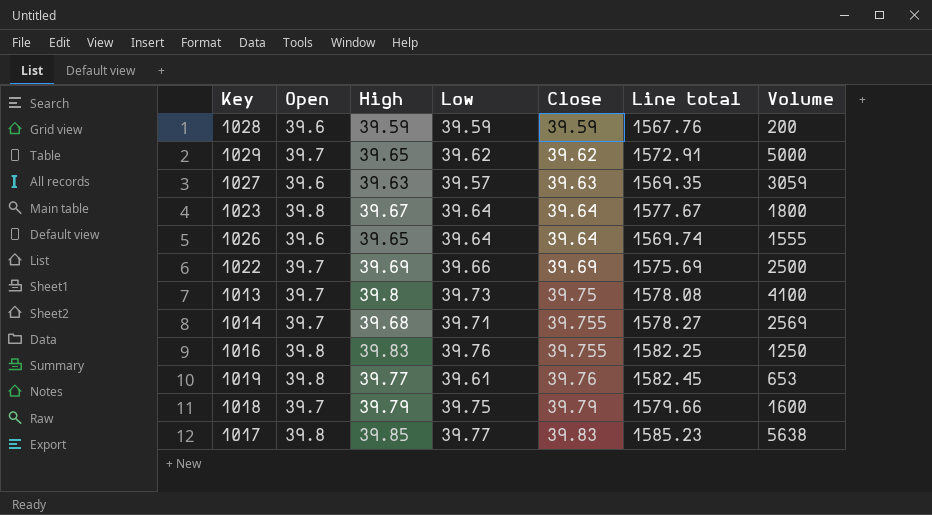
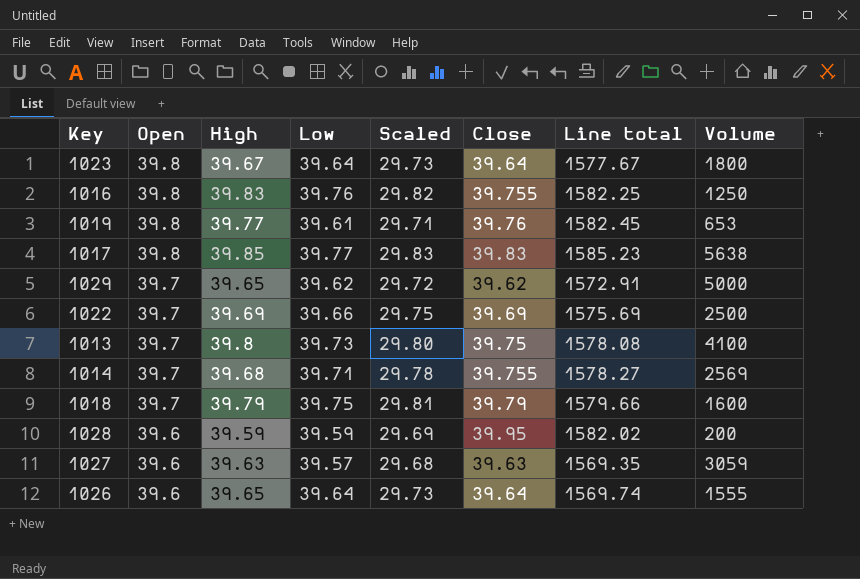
row order: Close ascending -> Open descending
column Scaled | formula: none -> [Low] * 0.75
1028 | Close: 39.59 -> 39.95
1028 | Line total: 1567.76 -> 1582.02

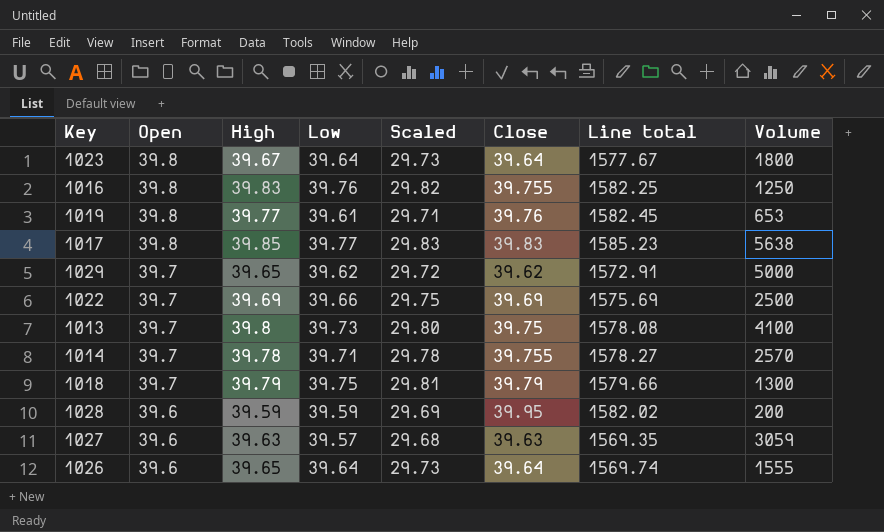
1014 | High: 39.68 -> 39.78
1014 | Volume: 2569 -> 2570
1018 | Volume: 1600 -> 1300

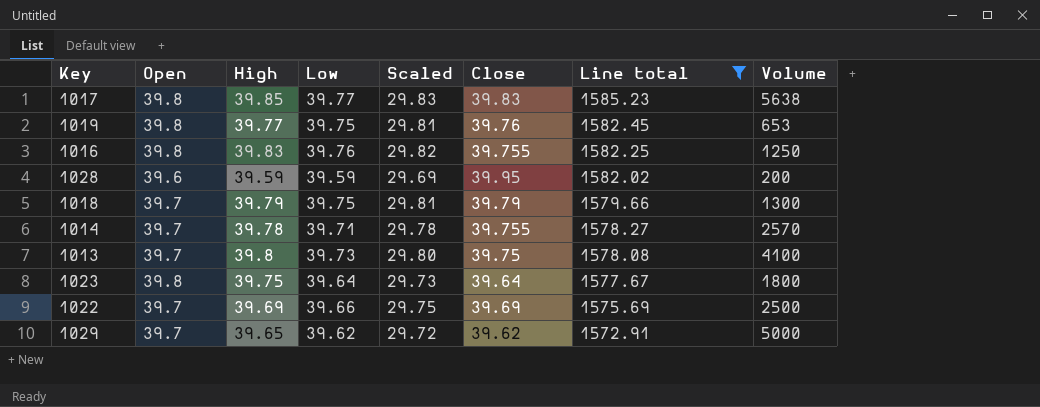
filter: none -> Line total >= 1572.91
row order: Open descending -> Line total descending
1019 | Low: 39.61 -> 39.75
1019 | Scaled: 29.71 -> 29.81
1023 | High: 39.67 -> 39.75

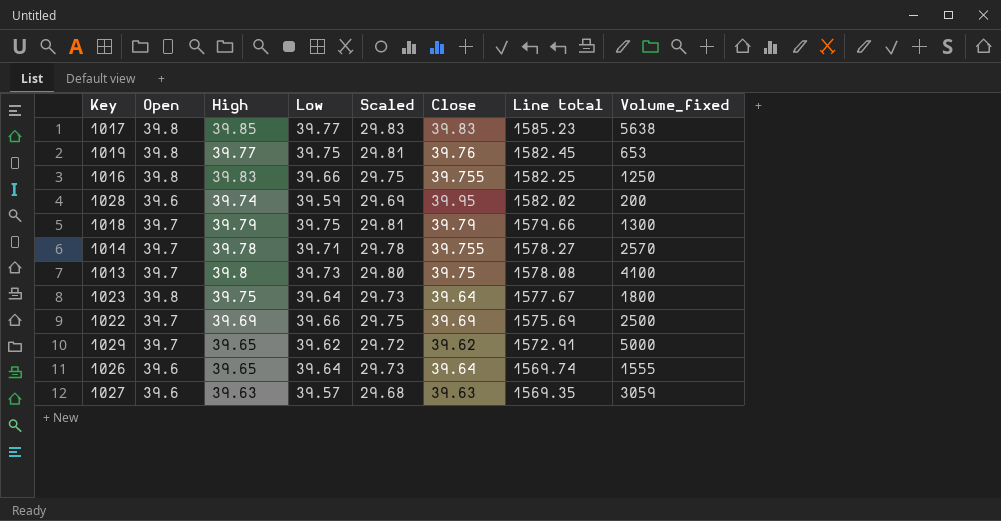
filter: Line total >= 1572.91 -> none
column name: Volume -> Volume_fixed
1016 | Low: 39.76 -> 39.66
1016 | Scaled: 29.82 -> 29.75
1028 | High: 39.59 -> 39.74

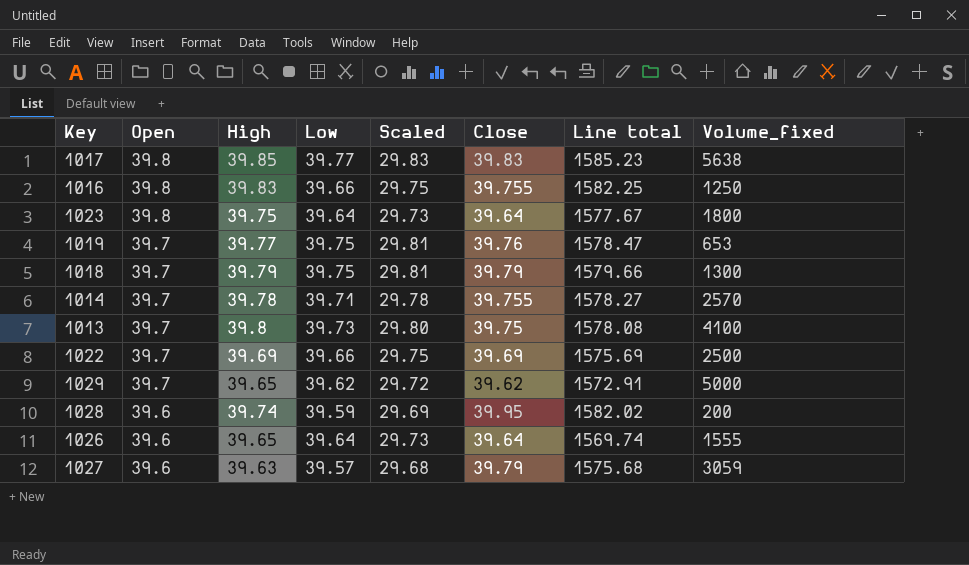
row order: Line total descending -> Open descending
1019 | Open: 39.8 -> 39.7
1019 | Line total: 1582.45 -> 1578.47
1027 | Close: 39.63 -> 39.79
1027 | Line total: 1569.35 -> 1575.68

